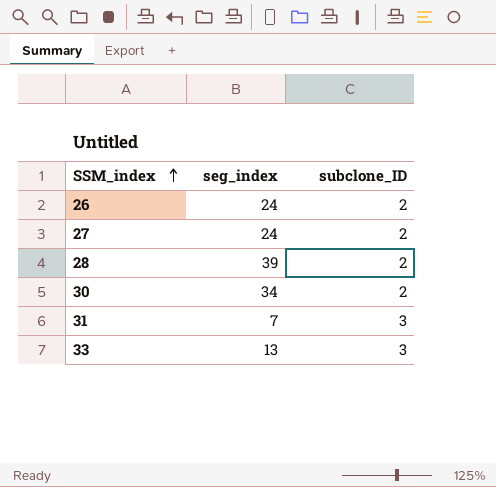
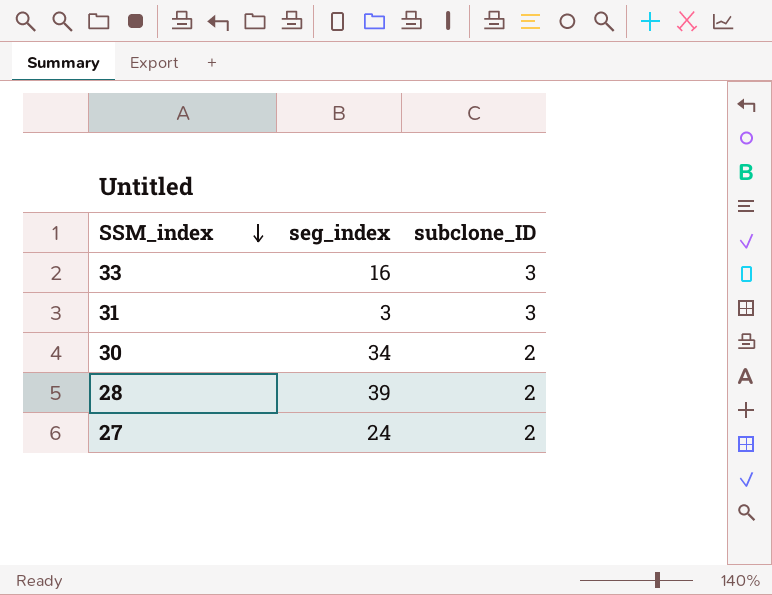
row order: SSM_index ascending -> SSM_index descending
row 26: 24 | 2 -> none
33 | seg_index: 13 -> 16
31 | seg_index: 7 -> 3

